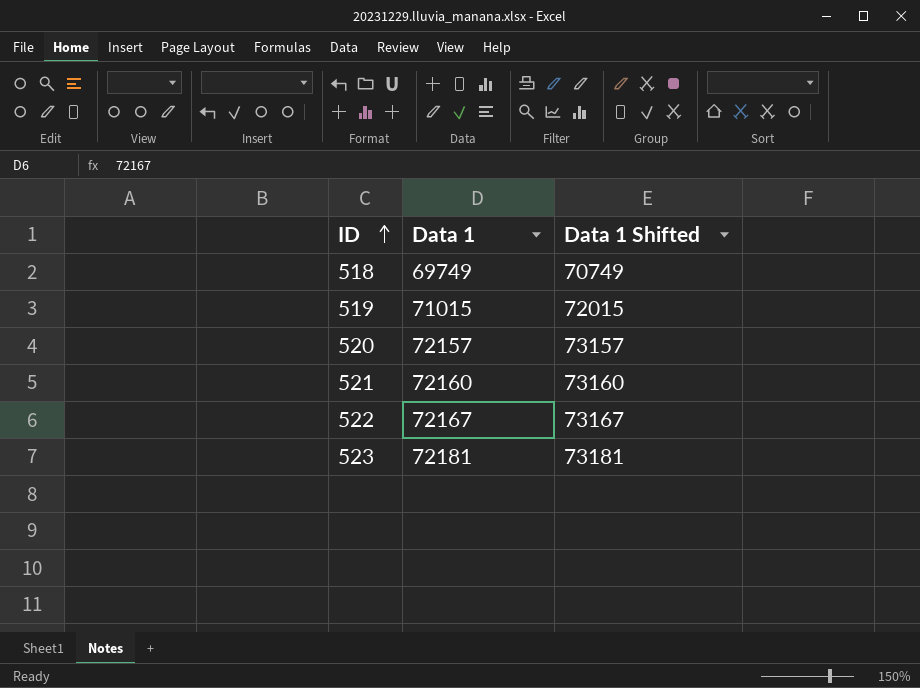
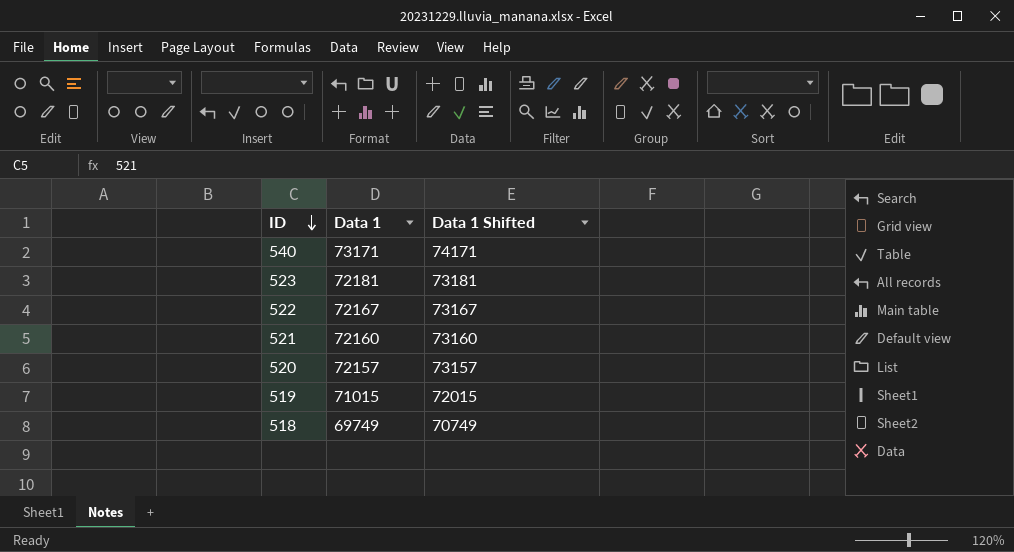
row order: ID ascending -> ID descending
row 540: none -> 73171 | 74171

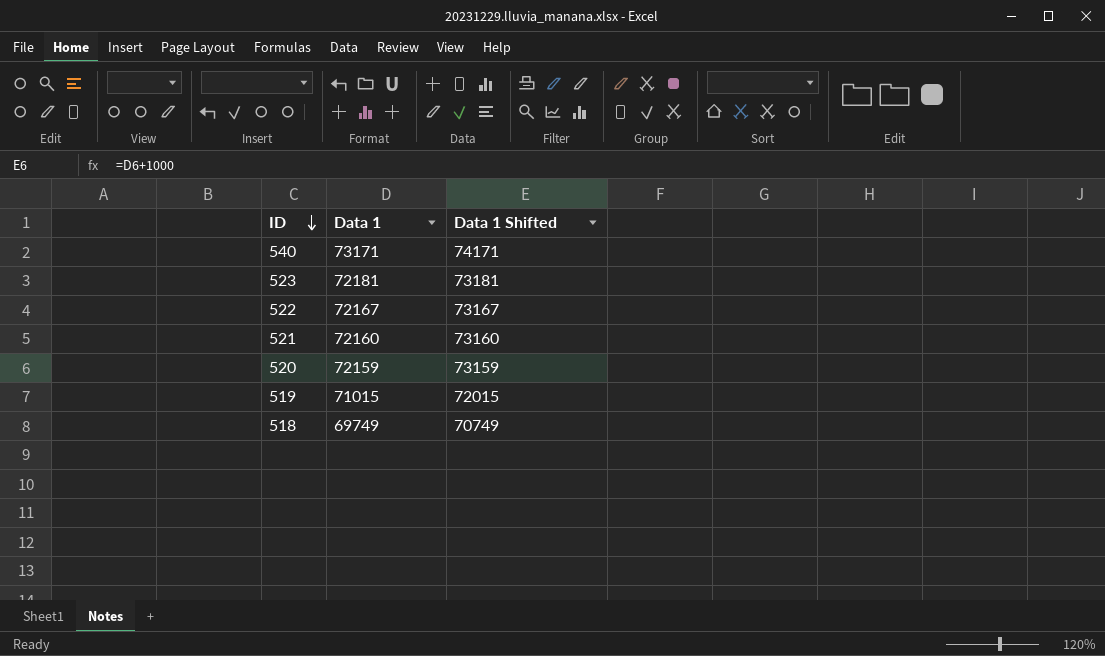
520 | Data 1: 72157 -> 72159
520 | Data 1 Shifted: 73157 -> 73159

